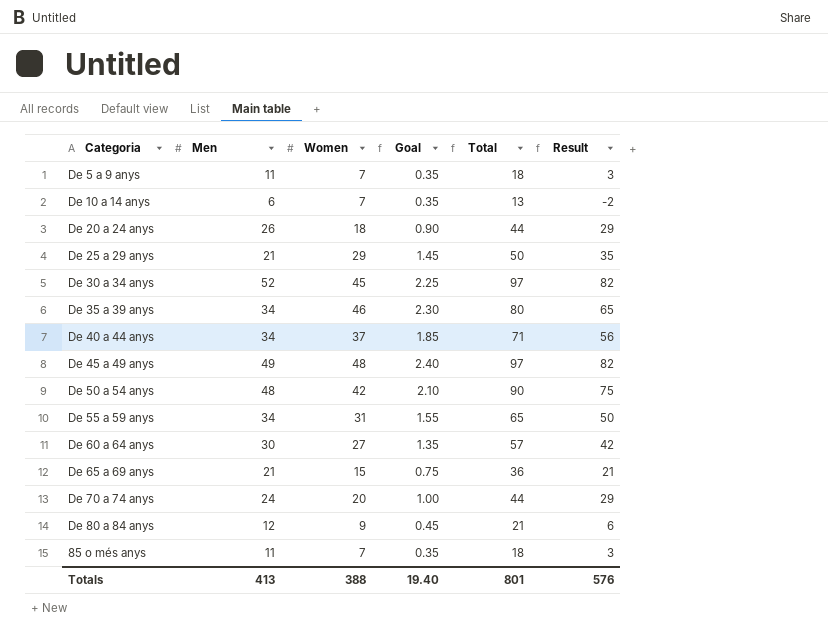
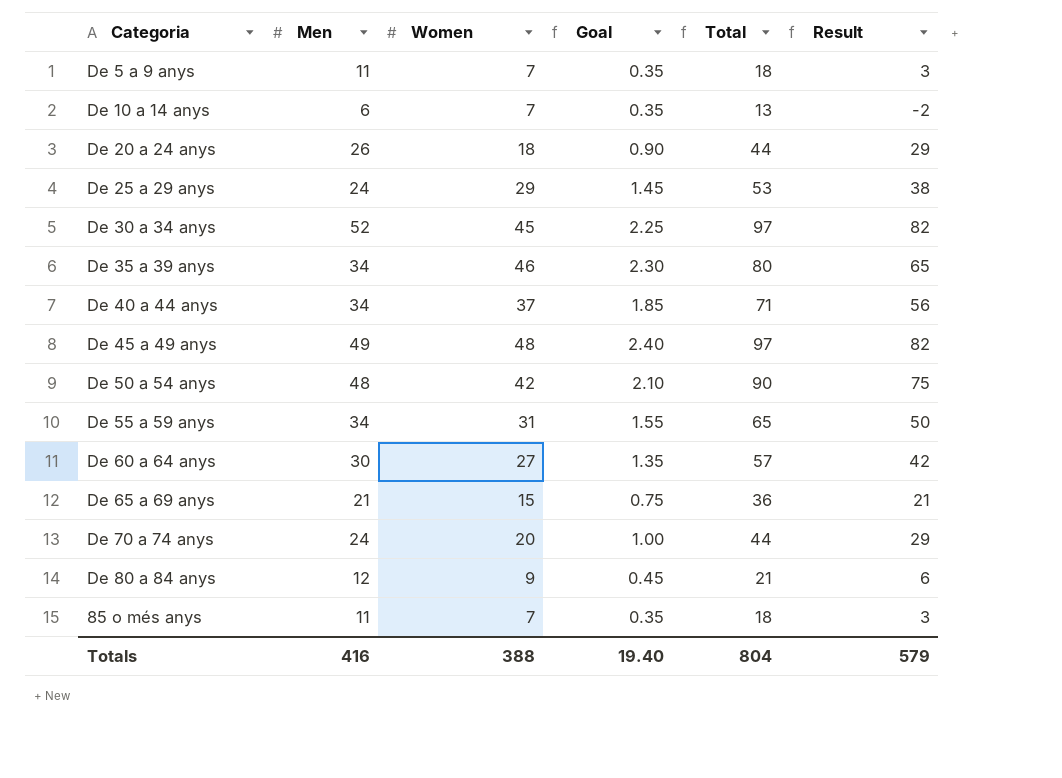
De 25 a 29 anys | Men: 21 -> 24
De 25 a 29 anys | Total: 50 -> 53
De 25 a 29 anys | Result: 35 -> 38
Totals | Men: 413 -> 416
Totals | Total: 801 -> 804
Totals | Result: 576 -> 579

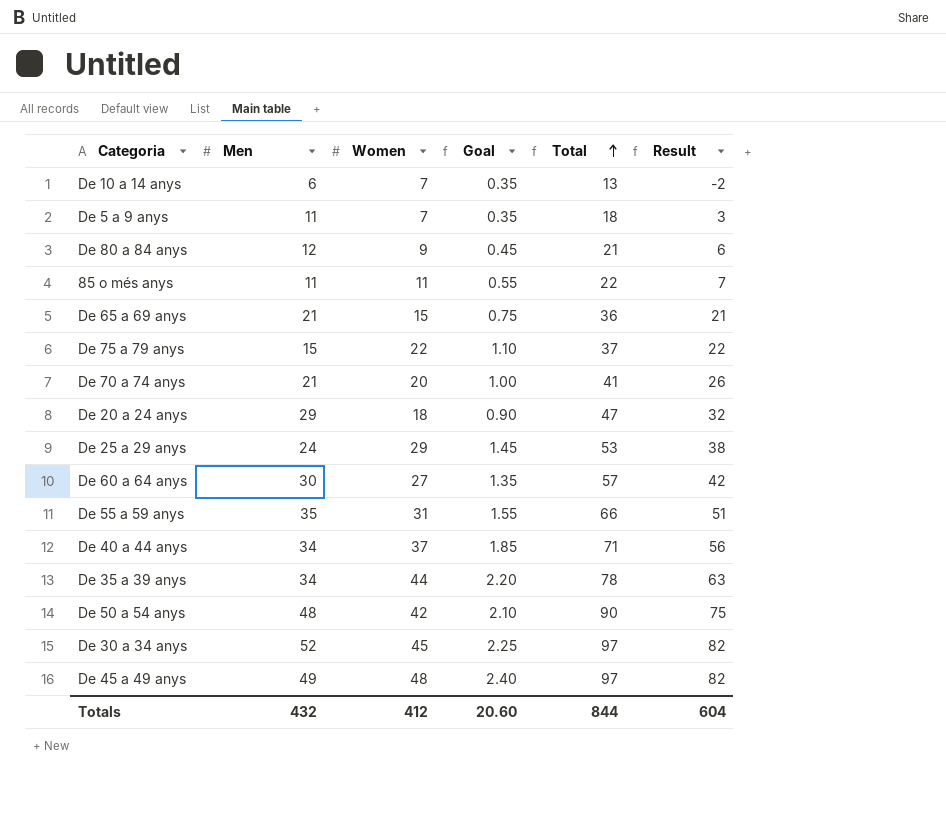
row order: none -> Total ascending
85 o més anys | Women: 7 -> 11
85 o més anys | Goal: 0.35 -> 0.55
85 o més anys | Total: 18 -> 22
85 o més anys | Result: 3 -> 7
row De 75 a 79 anys: none -> 15 | 22 | 1.10 | 37 | 22
De 70 a 74 anys | Men: 24 -> 21
De 70 a 74 anys | Total: 44 -> 41
De 70 a 74 anys | Result: 29 -> 26
De 20 a 24 anys | Men: 26 -> 29
De 20 a 24 anys | Total: 44 -> 47
De 20 a 24 anys | Result: 29 -> 32
De 55 a 59 anys | Men: 34 -> 35
De 55 a 59 anys | Total: 65 -> 66
De 55 a 59 anys | Result: 50 -> 51
De 35 a 39 anys | Women: 46 -> 44
De 35 a 39 anys | Goal: 2.30 -> 2.20
De 35 a 39 anys | Total: 80 -> 78
De 35 a 39 anys | Result: 65 -> 63
Totals | Men: 416 -> 432
Totals | Women: 388 -> 412
Totals | Goal: 19.40 -> 20.60
Totals | Total: 804 -> 844
Totals | Result: 579 -> 604

